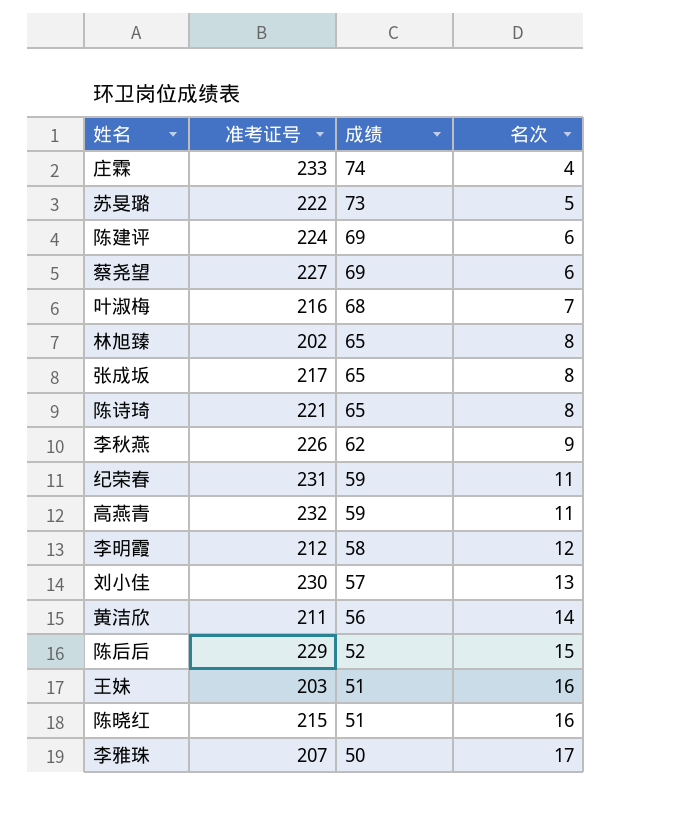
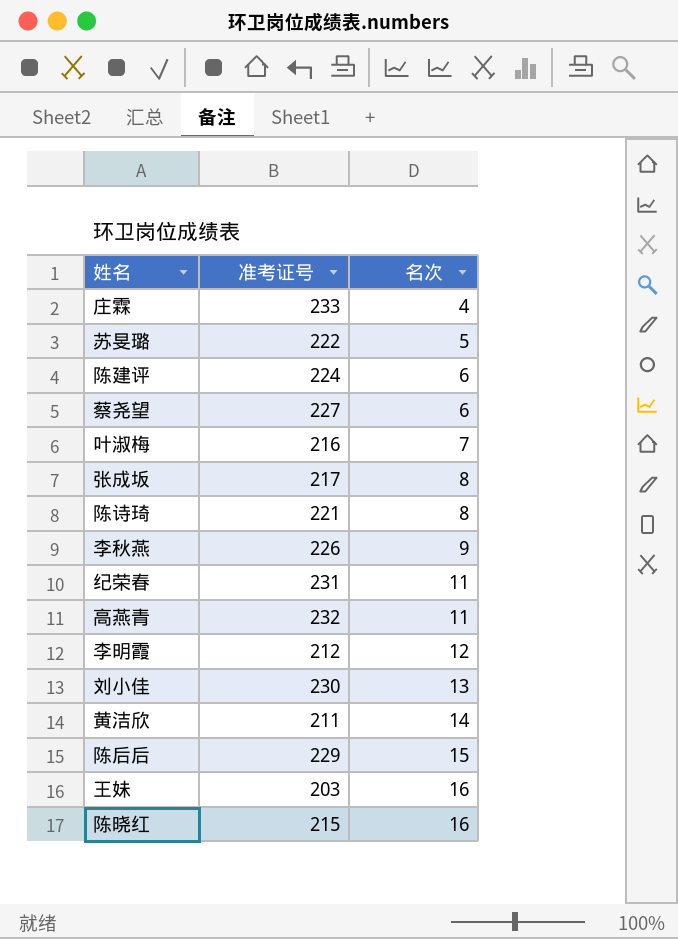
column 成绩 | position: 3 -> none
row 林旭臻: 202 | 65 | 8 -> none
row 李雅珠: 207 | 50 | 17 -> none

